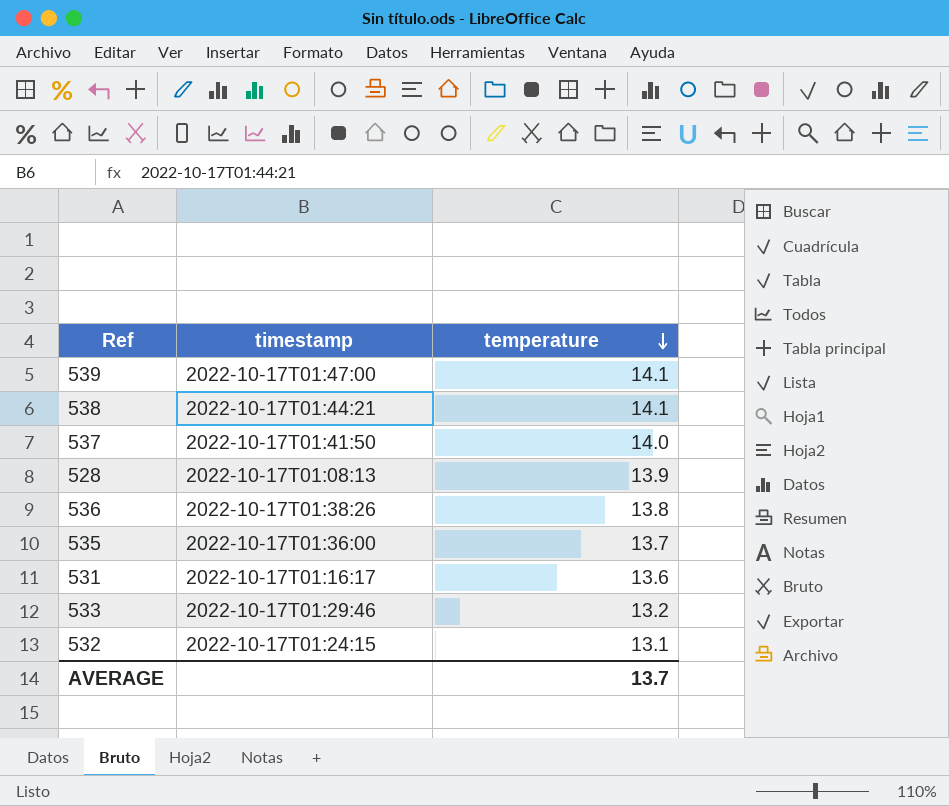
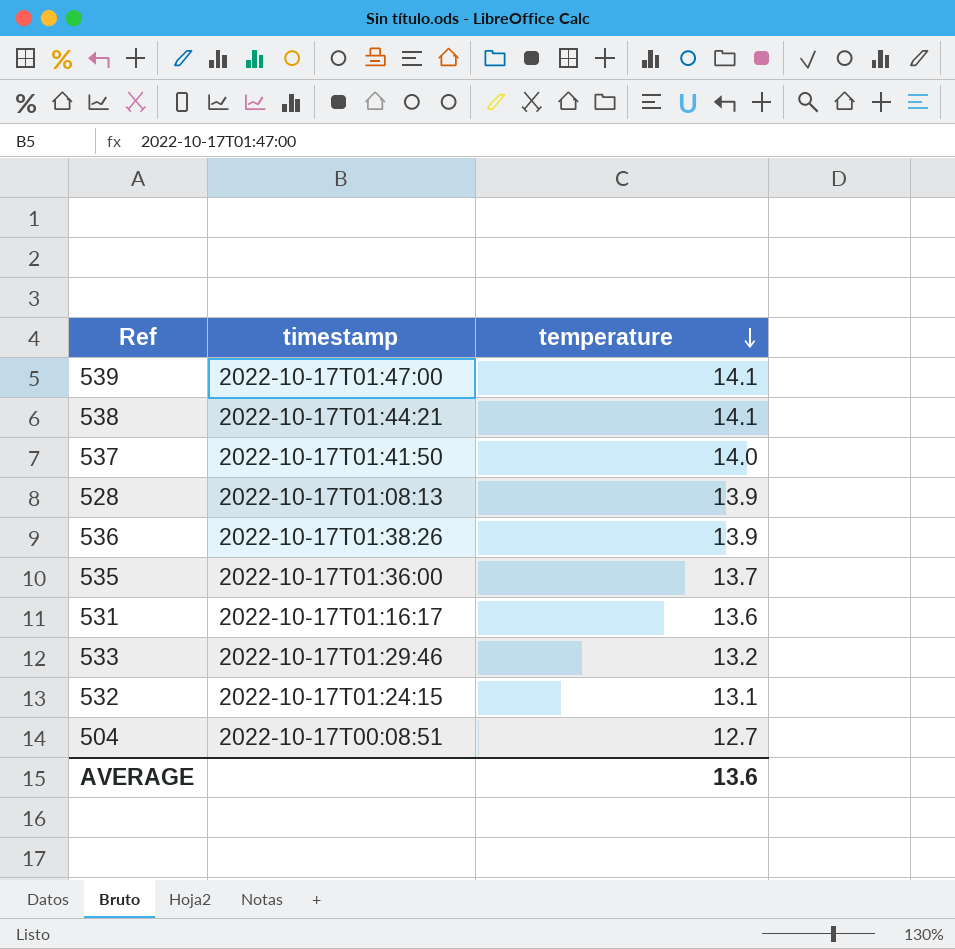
536 | temperature: 13.8 -> 13.9
row 504: none -> 2022-10-17T00:08:51 | 12.7
AVERAGE | temperature: 13.7 -> 13.6

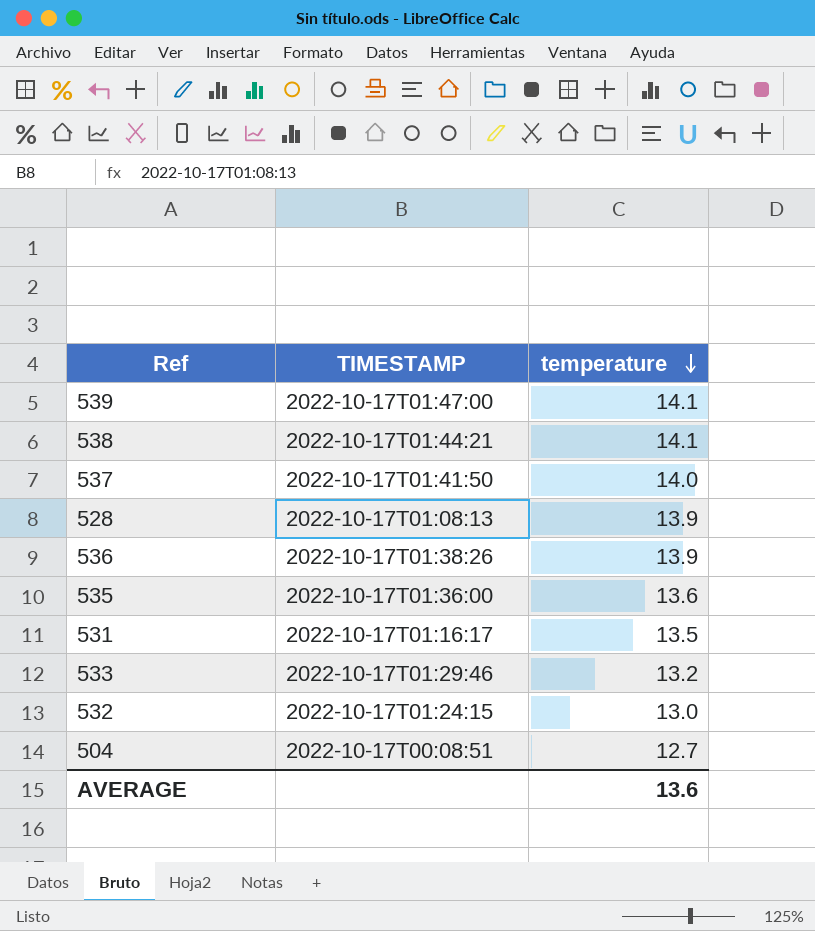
column name: timestamp -> TIMESTAMP
535 | temperature: 13.7 -> 13.6
531 | temperature: 13.6 -> 13.5
532 | temperature: 13.1 -> 13.0

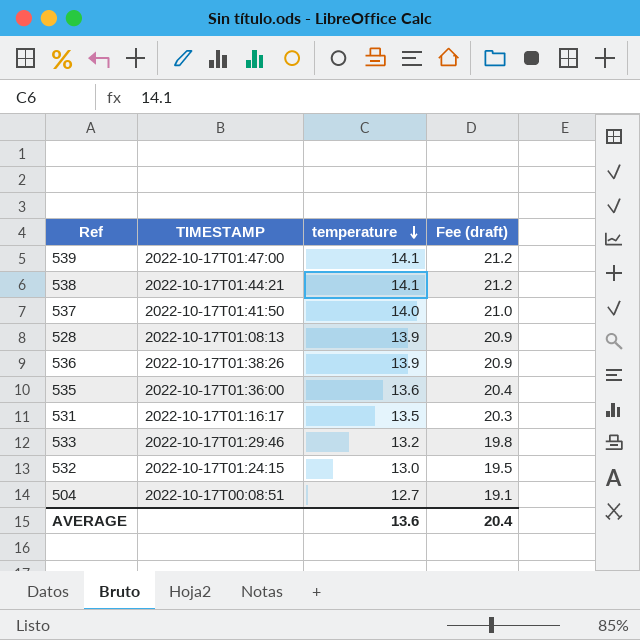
column Fee (draft) | formula: none -> [temperature] * 1.5

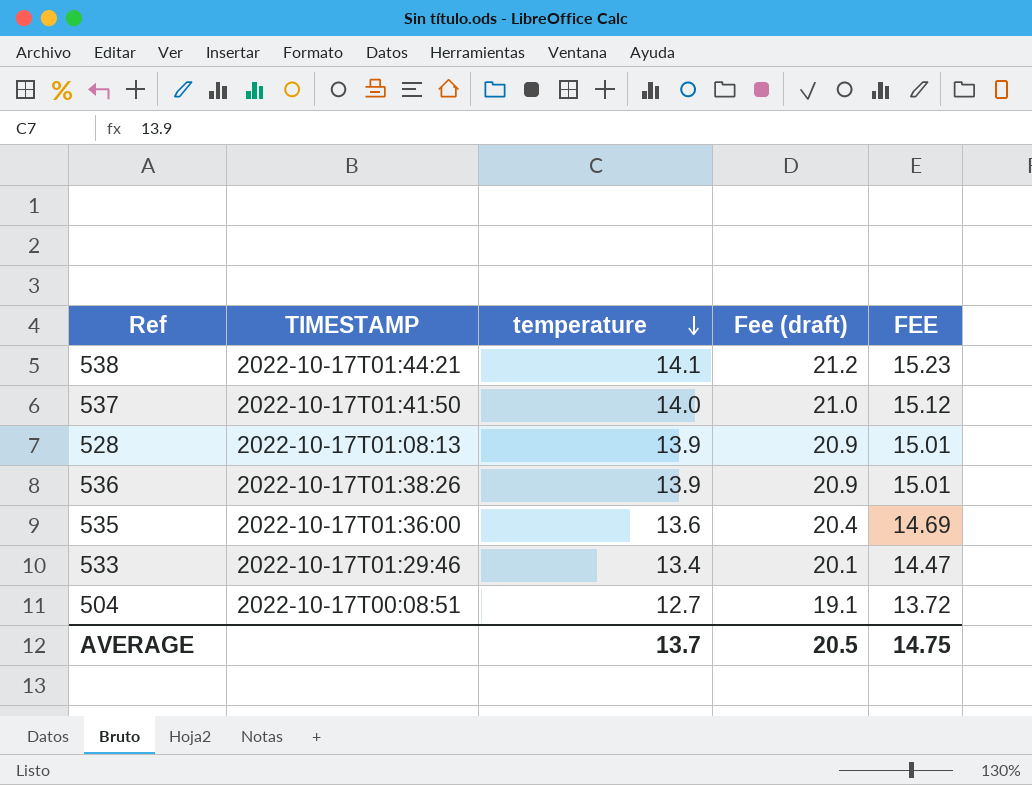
column FEE | formula: none -> [temperature] * 1.08
row 539: 2022-10-17T01:47:00 | 14.1 | 21.2 -> none
row 531: 2022-10-17T01:16:17 | 13.5 | 20.3 -> none
row 532: 2022-10-17T01:24:15 | 13.0 | 19.5 -> none
533 | temperature: 13.2 -> 13.4
533 | Fee (draft): 19.8 -> 20.1
AVERAGE | temperature: 13.6 -> 13.7
AVERAGE | Fee (draft): 20.4 -> 20.5

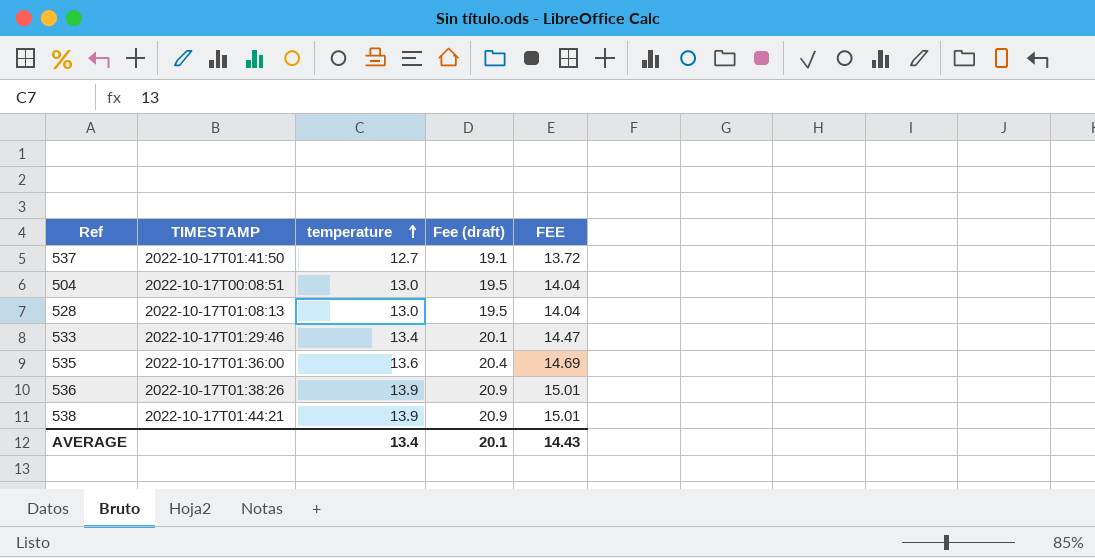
row order: temperature descending -> temperature ascending
537 | temperature: 14.0 -> 12.7
537 | Fee (draft): 21.0 -> 19.1
537 | FEE: 15.12 -> 13.72
504 | temperature: 12.7 -> 13.0
504 | Fee (draft): 19.1 -> 19.5
504 | FEE: 13.72 -> 14.04
528 | temperature: 13.9 -> 13.0
528 | Fee (draft): 20.9 -> 19.5
528 | FEE: 15.01 -> 14.04
538 | temperature: 14.1 -> 13.9
538 | Fee (draft): 21.2 -> 20.9
538 | FEE: 15.23 -> 15.01
AVERAGE | temperature: 13.7 -> 13.4
AVERAGE | Fee (draft): 20.5 -> 20.1
AVERAGE | FEE: 14.75 -> 14.43

